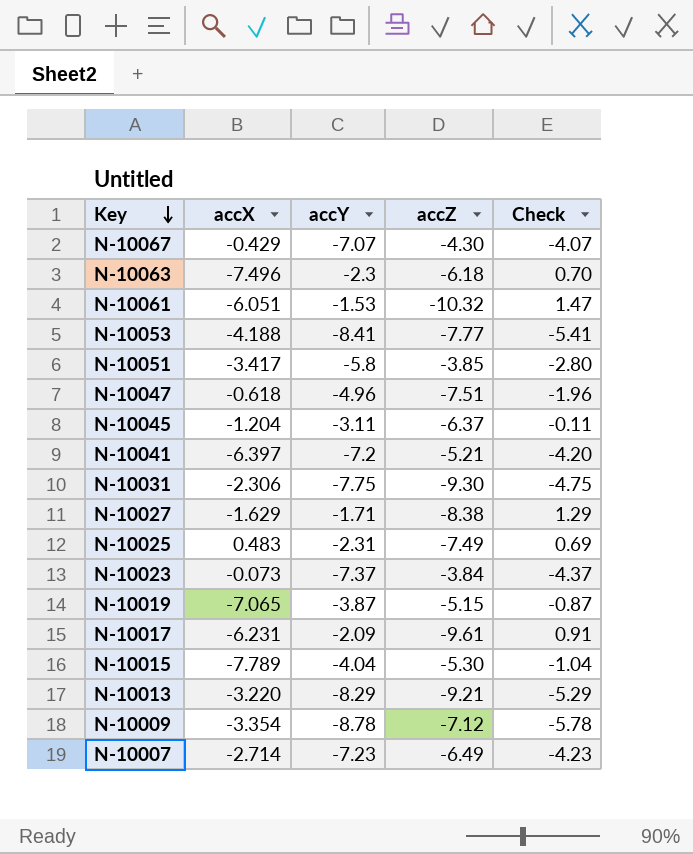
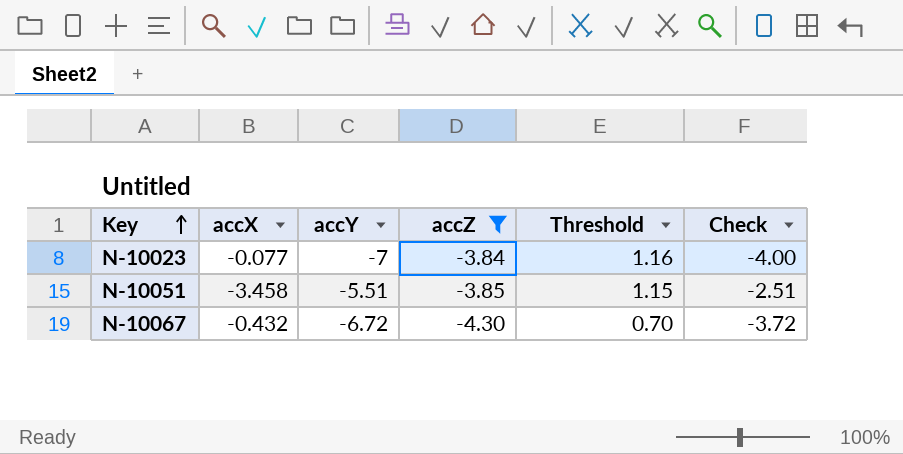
filter: none -> accZ >= -4.30
row order: Key descending -> Key ascending
column Threshold | formula: none -> [accZ] + 5
N-10023 | accX: -0.073 -> -0.077
N-10023 | accY: -7.37 -> -7
N-10023 | Check: -4.37 -> -4.00
N-10051 | accX: -3.417 -> -3.458
N-10051 | accY: -5.8 -> -5.51
N-10051 | Check: -2.80 -> -2.51
N-10067 | accX: -0.429 -> -0.432
N-10067 | accY: -7.07 -> -6.72
N-10067 | Check: -4.07 -> -3.72

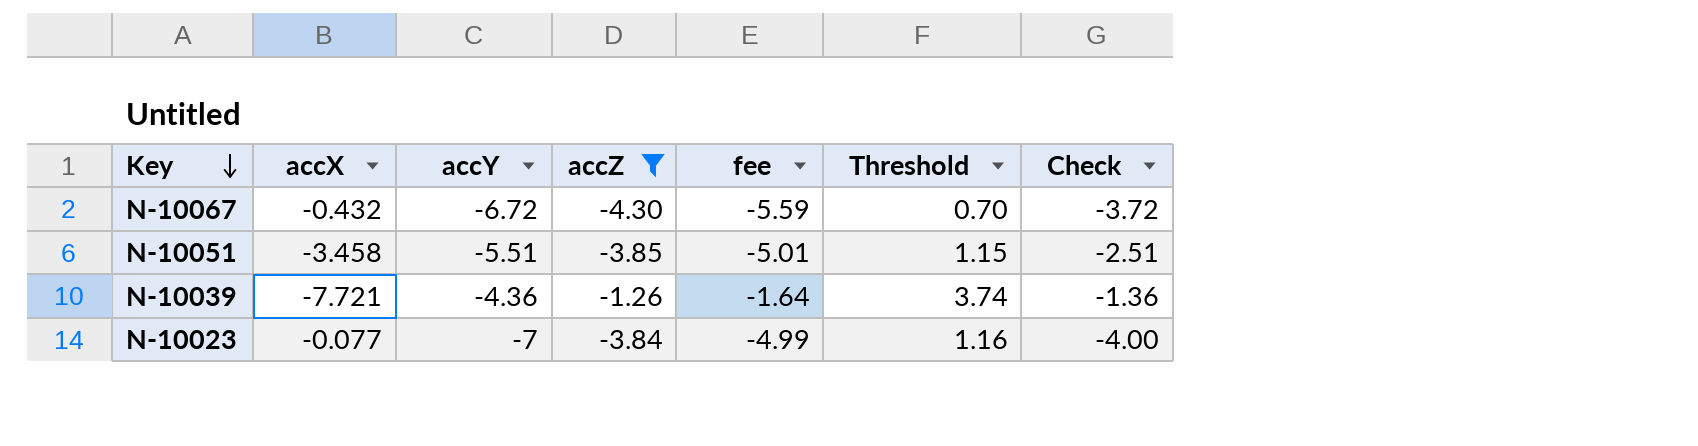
row order: Key ascending -> Key descending
column fee | formula: none -> [accZ] * 1.3
row N-10039: none -> -7.721 | -4.36 | -1.26 | -1.64 | 3.74 | -1.36

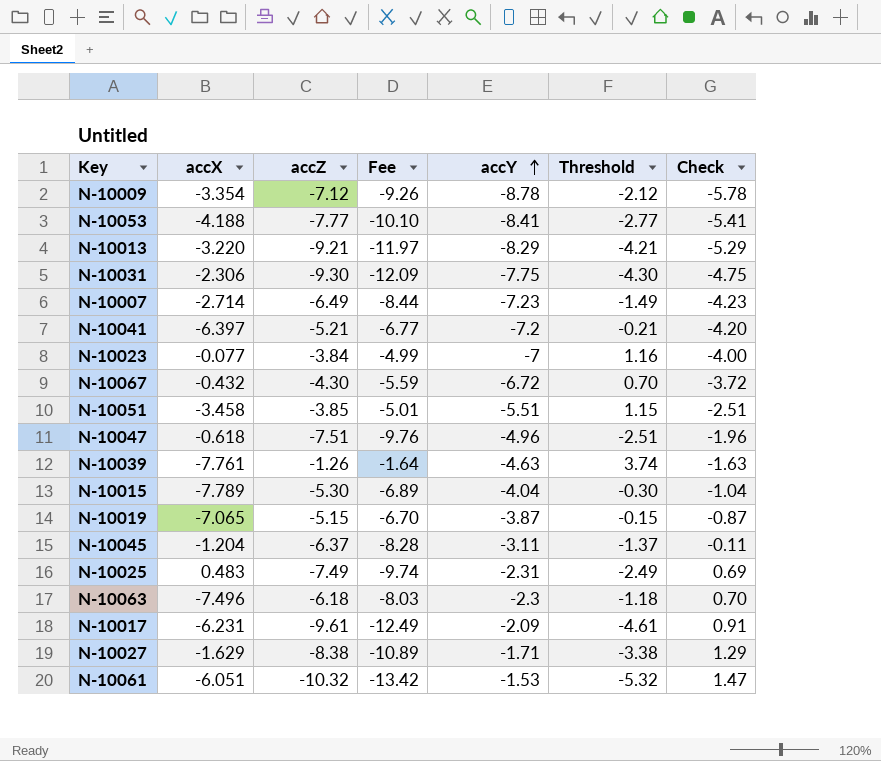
filter: accZ >= -4.30 -> none
row order: Key descending -> accY ascending
column name: fee -> Fee
column accY | position: 3 -> 5
N-10039 | accX: -7.721 -> -7.761
N-10039 | accY: -4.36 -> -4.63
N-10039 | Check: -1.36 -> -1.63

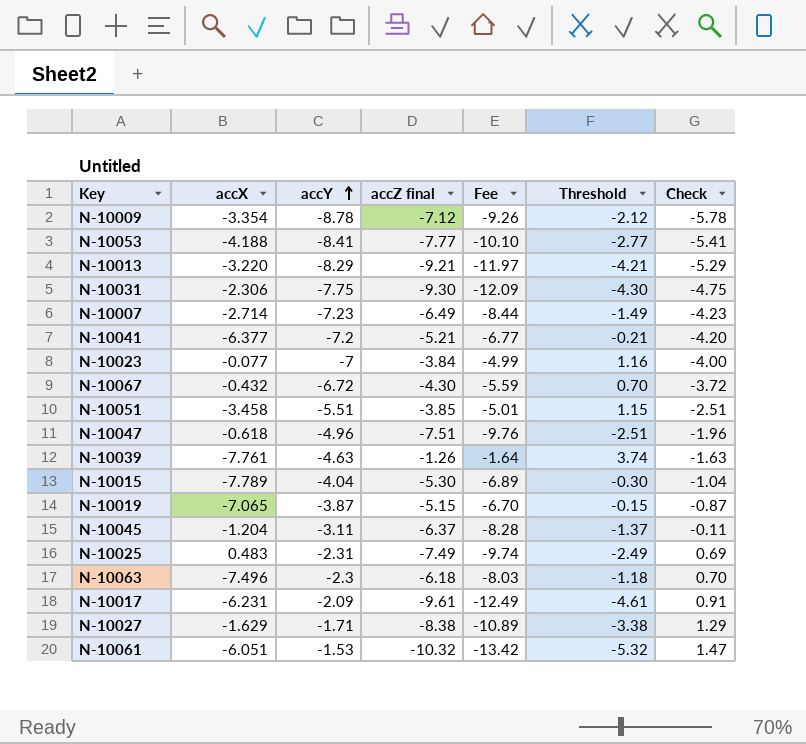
column accY | position: 5 -> 3
column name: accZ -> accZ final
N-10041 | accX: -6.397 -> -6.377

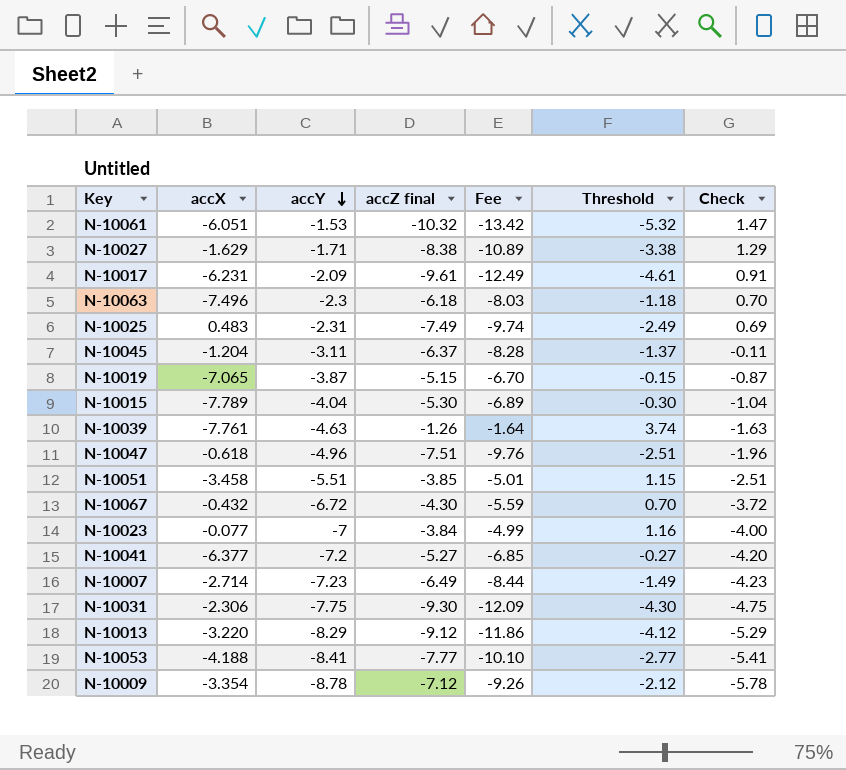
row order: accY ascending -> accY descending
N-10041 | accZ final: -5.21 -> -5.27
N-10041 | Fee: -6.77 -> -6.85
N-10041 | Threshold: -0.21 -> -0.27
N-10013 | accZ final: -9.21 -> -9.12
N-10013 | Fee: -11.97 -> -11.86
N-10013 | Threshold: -4.21 -> -4.12

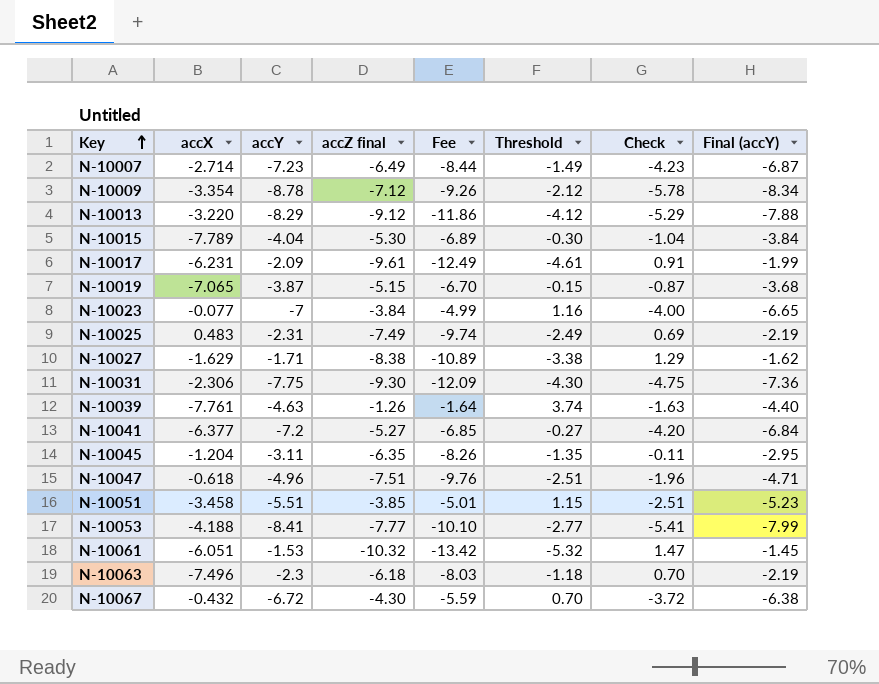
row order: accY descending -> Key ascending
column Final (accY) | formula: none -> [accY] * 0.95
N-10045 | accZ final: -6.37 -> -6.35
N-10045 | Fee: -8.28 -> -8.26
N-10045 | Threshold: -1.37 -> -1.35

